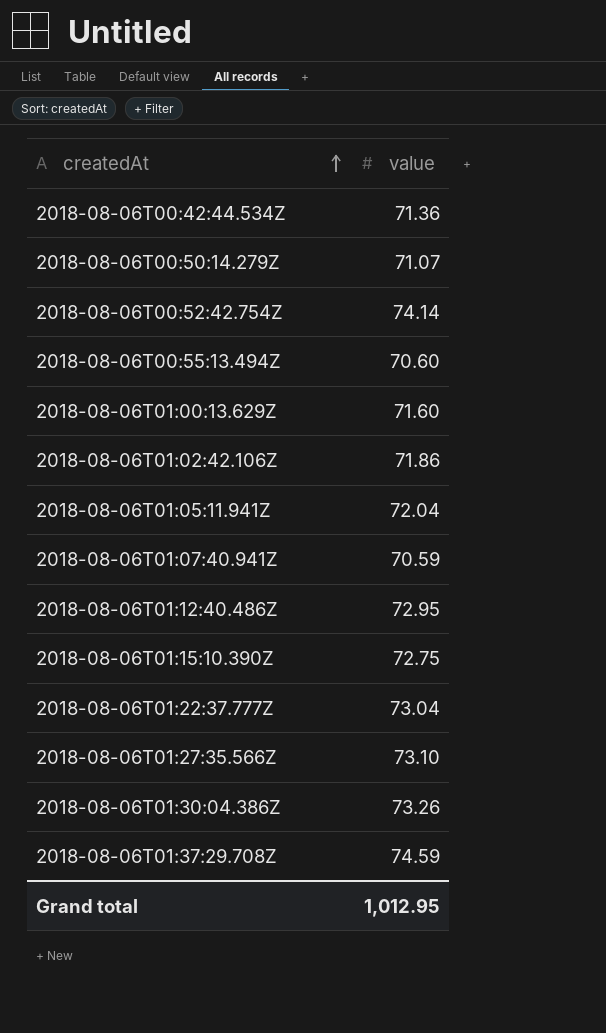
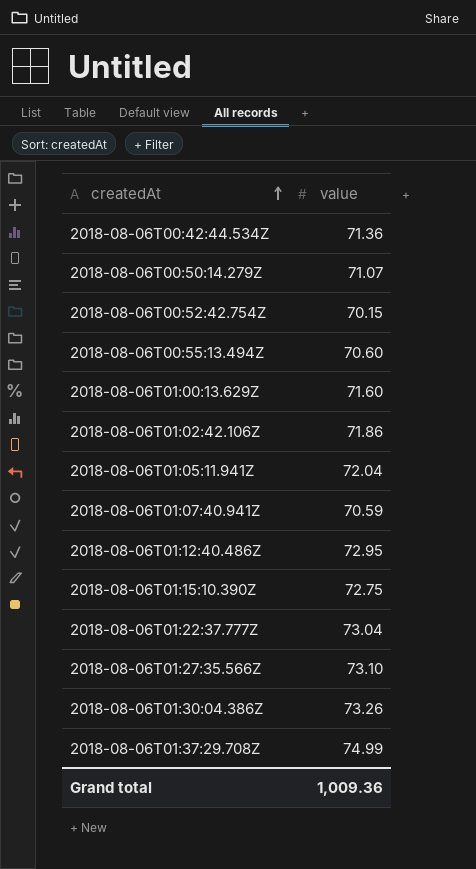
2018-08-06T00:52:42.754Z | value: 74.14 -> 70.15
2018-08-06T01:37:29.708Z | value: 74.59 -> 74.99
Grand total | value: 1,012.95 -> 1,009.36

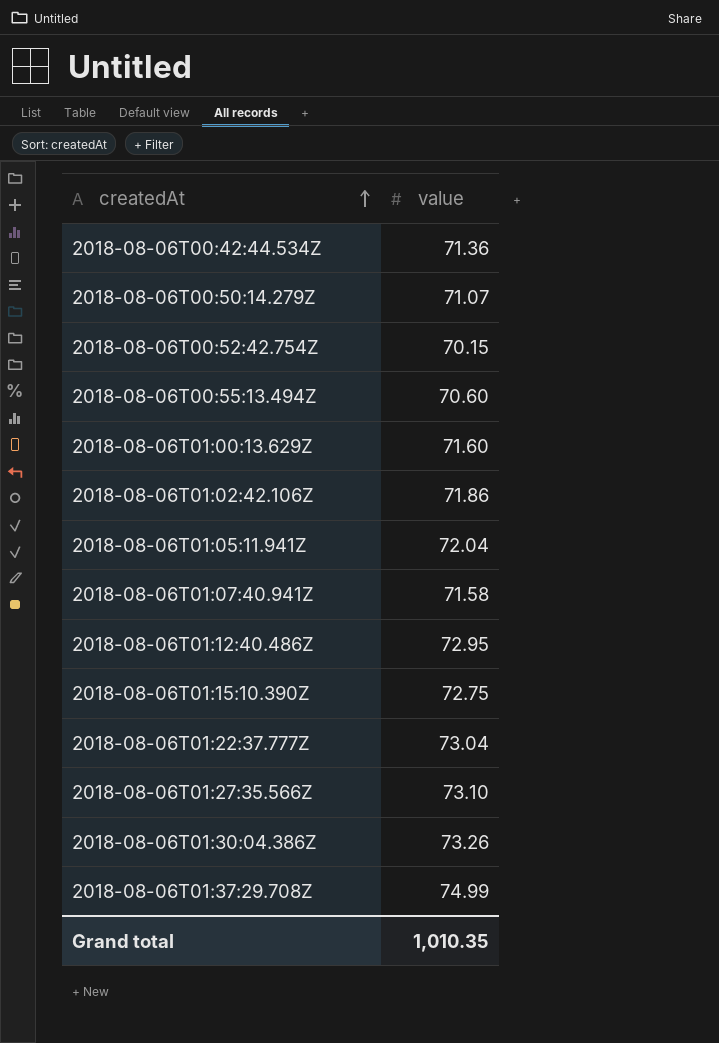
2018-08-06T01:07:40.941Z | value: 70.59 -> 71.58
Grand total | value: 1,009.36 -> 1,010.35

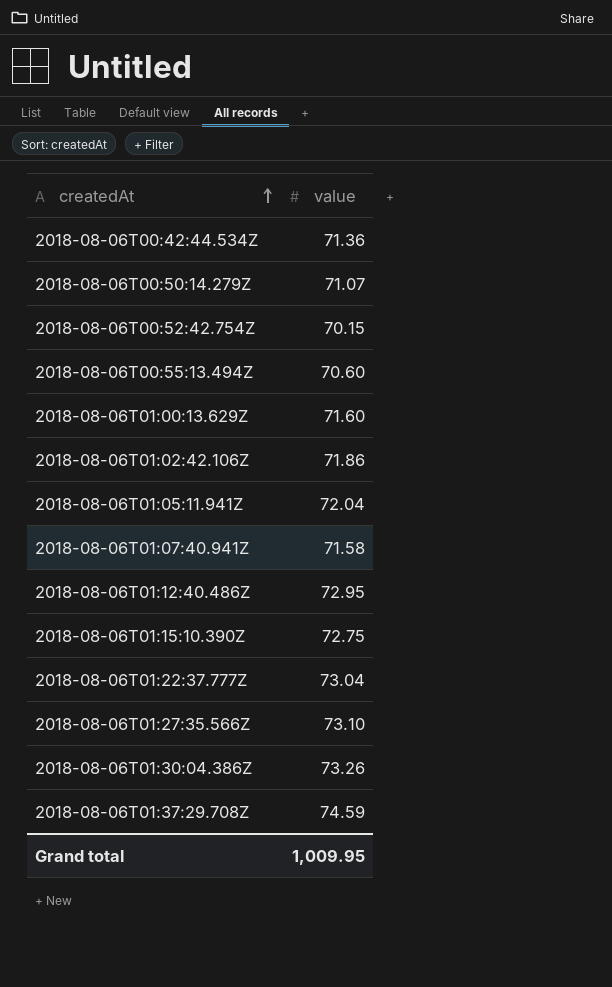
2018-08-06T01:37:29.708Z | value: 74.99 -> 74.59
Grand total | value: 1,010.35 -> 1,009.95

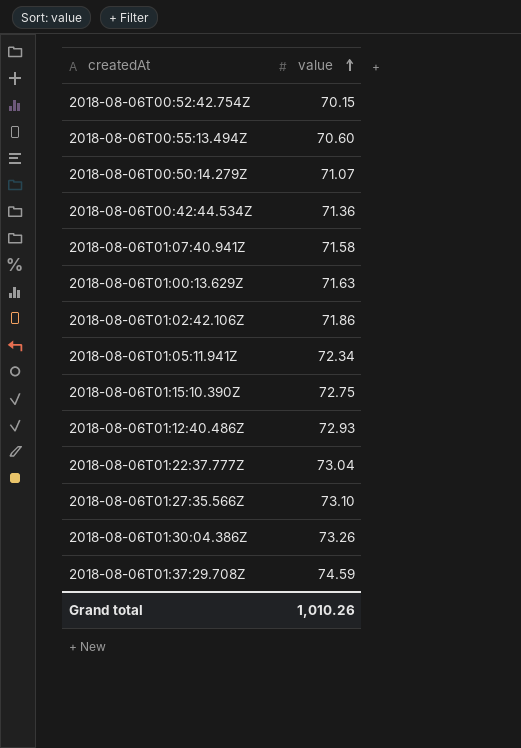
row order: createdAt ascending -> value ascending
2018-08-06T01:00:13.629Z | value: 71.60 -> 71.63
2018-08-06T01:05:11.941Z | value: 72.04 -> 72.34
2018-08-06T01:12:40.486Z | value: 72.95 -> 72.93
Grand total | value: 1,009.95 -> 1,010.26

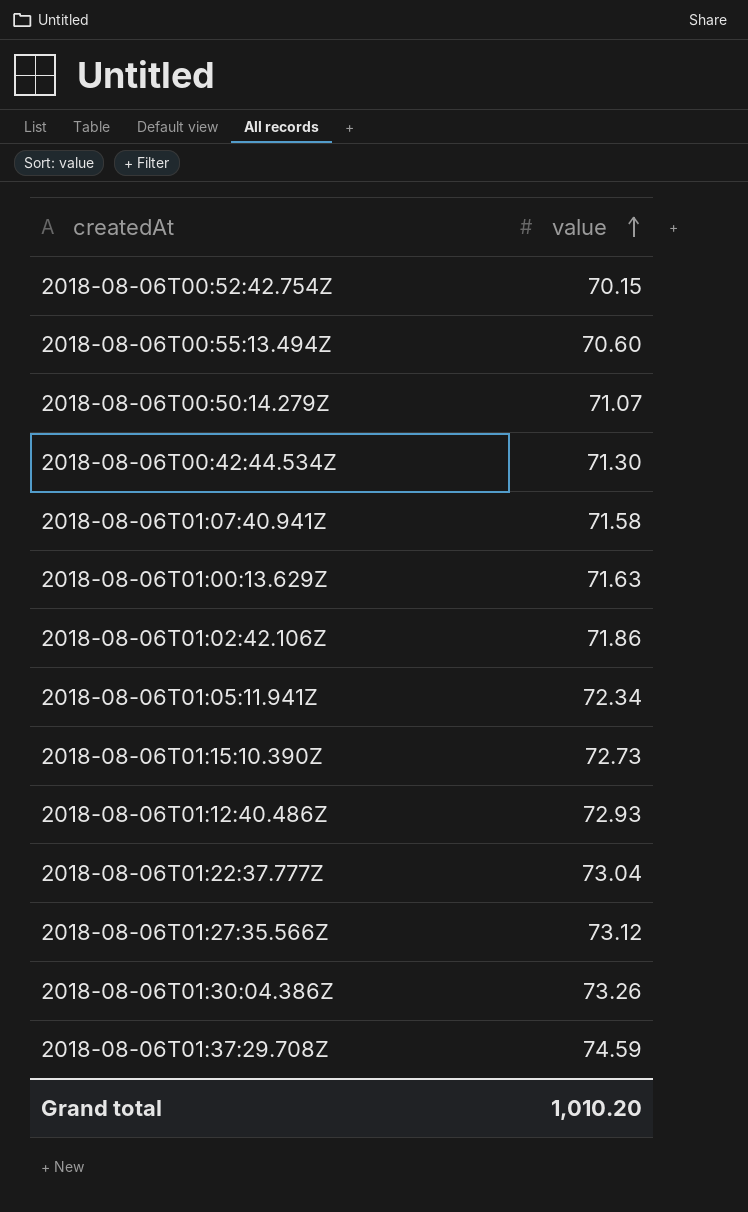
2018-08-06T00:42:44.534Z | value: 71.36 -> 71.30
2018-08-06T01:15:10.390Z | value: 72.75 -> 72.73
2018-08-06T01:27:35.566Z | value: 73.10 -> 73.12
Grand total | value: 1,010.26 -> 1,010.20

